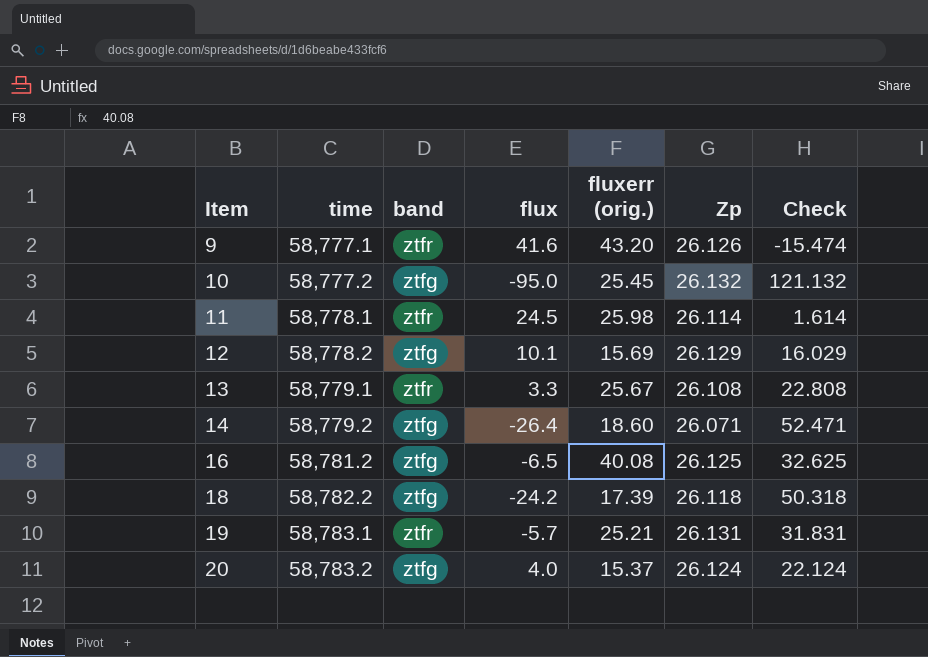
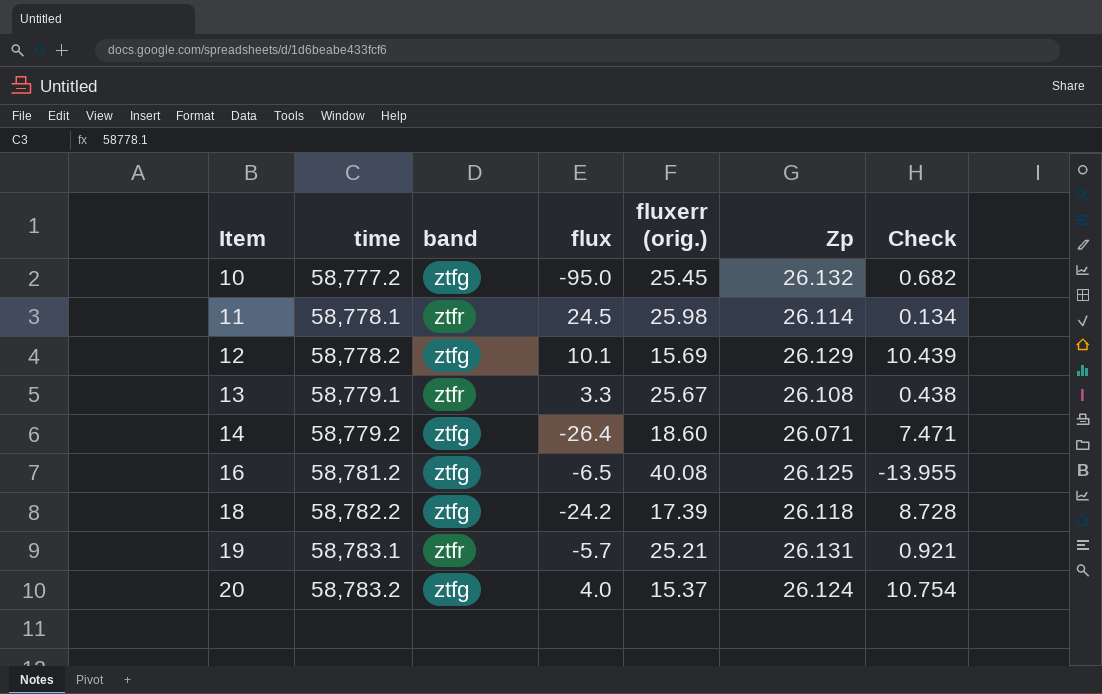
column Check | formula: [Zp] - [flux] -> [Zp] - [fluxerr (orig.)]
row 9: 58,777.1 | ztfr | 41.6 | 43.20 | 26.126 | -15.474 -> none

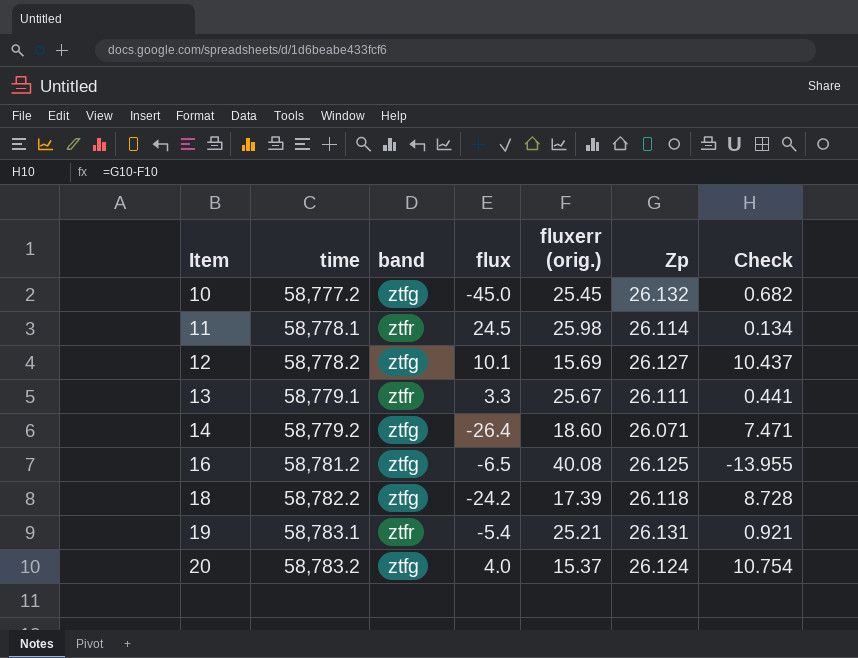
10 | flux: -95.0 -> -45.0
12 | Zp: 26.129 -> 26.127
12 | Check: 10.439 -> 10.437
13 | Zp: 26.108 -> 26.111
13 | Check: 0.438 -> 0.441
19 | flux: -5.7 -> -5.4

